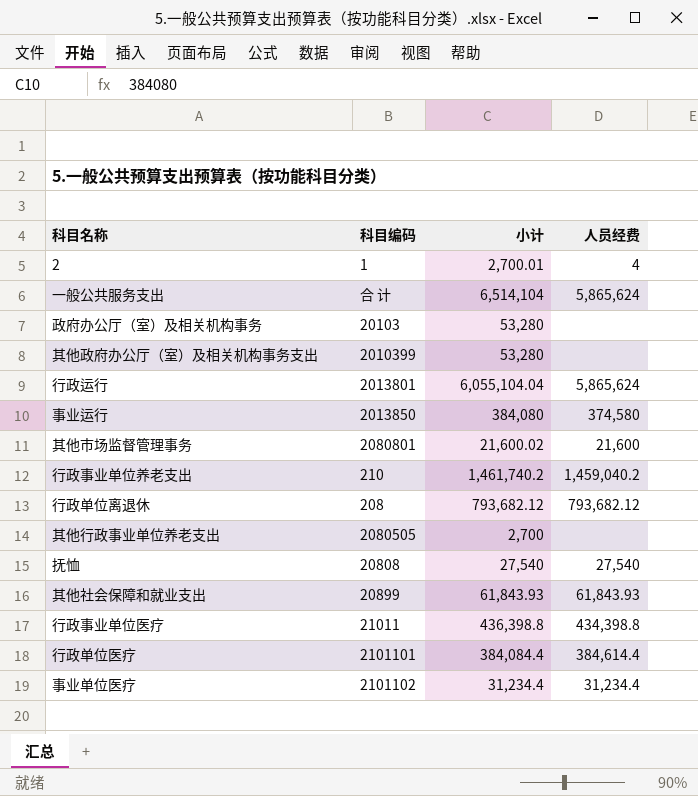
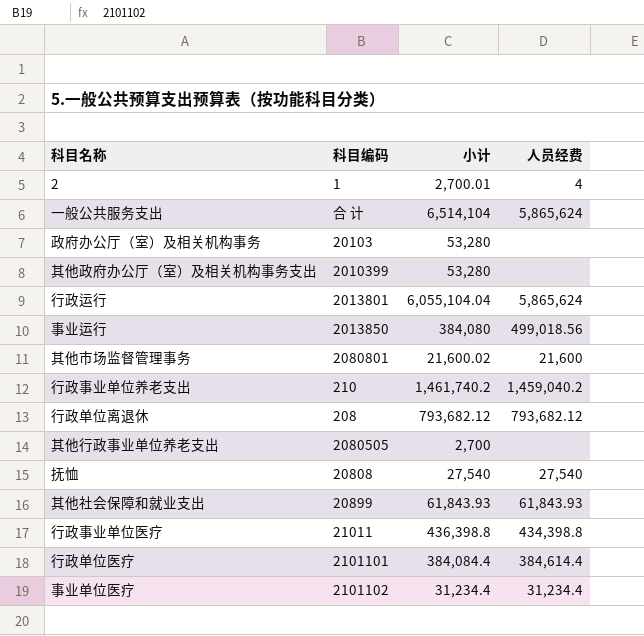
事业运行 | 人员经费: 374,580 -> 499,018.56

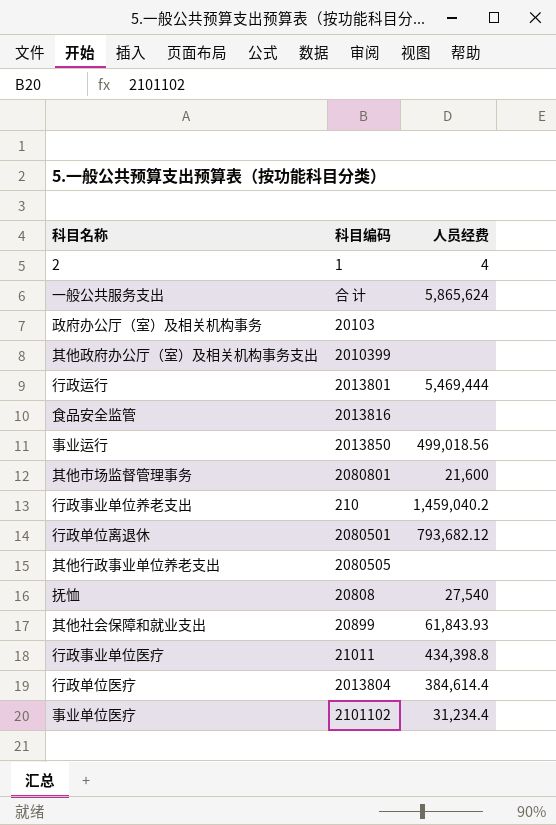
column 小计 | position: 3 -> none
行政运行 | 人员经费: 5,865,624 -> 5,469,444
row 食品安全监管: none -> 2013816 | none
行政单位离退休 | 科目编码: 208 -> 2080501
行政单位医疗 | 科目编码: 2101101 -> 2013804

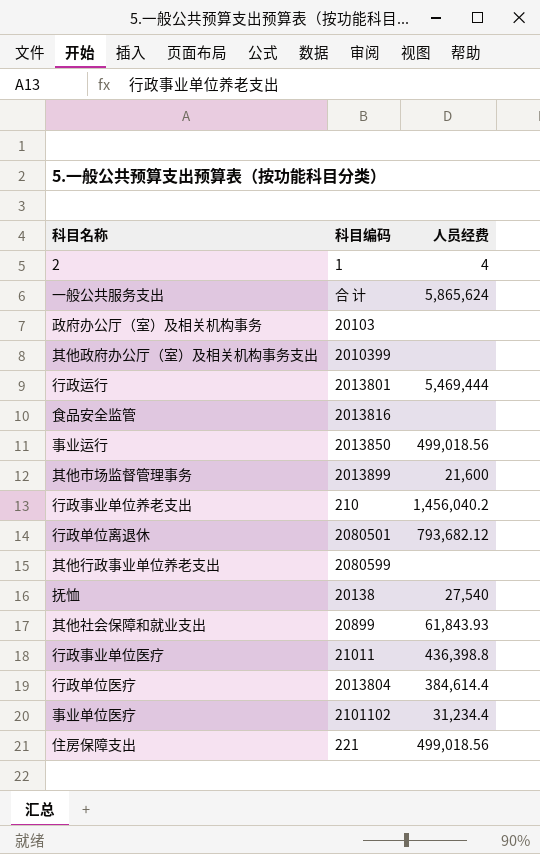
其他市场监督管理事务 | 科目编码: 2080801 -> 2013899
行政事业单位养老支出 | 人员经费: 1,459,040.2 -> 1,456,040.2
其他行政事业单位养老支出 | 科目编码: 2080505 -> 2080599
抚恤 | 科目编码: 20808 -> 20138
行政事业单位医疗 | 人员经费: 434,398.8 -> 436,398.8
row 住房保障支出: none -> 221 | 499,018.56

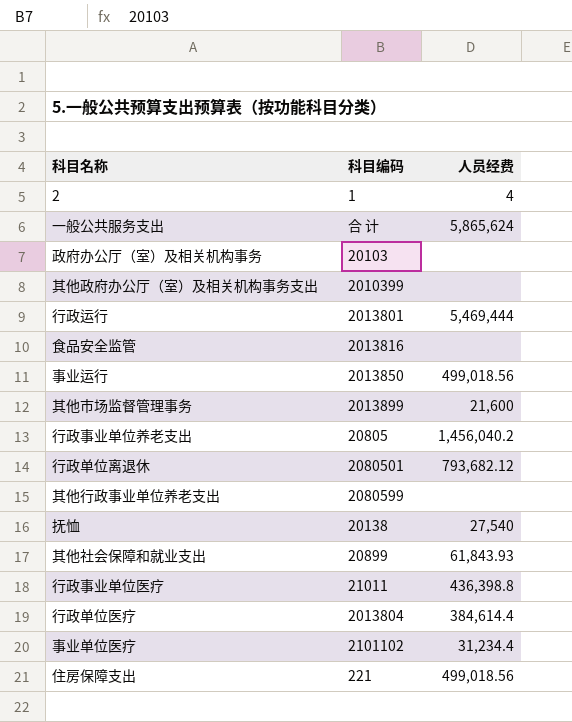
行政事业单位养老支出 | 科目编码: 210 -> 20805

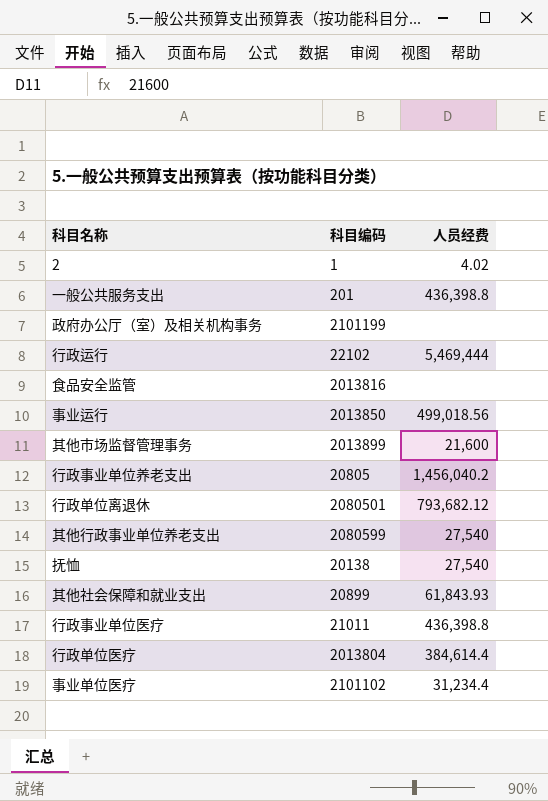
row 其他政府办公厅（室）及相关机构事务支出: 2010399 | none -> none
row 住房保障支出: 221 | 499,018.56 -> none
2 | 人员经费: 4 -> 4.02
一般公共服务支出 | 科目编码: 合 计 -> 201
一般公共服务支出 | 人员经费: 5,865,624 -> 436,398.8
政府办公厅（室）及相关机构事务 | 科目编码: 20103 -> 2101199
行政运行 | 科目编码: 2013801 -> 22102
其他行政事业单位养老支出 | 人员经费: none -> 27,540

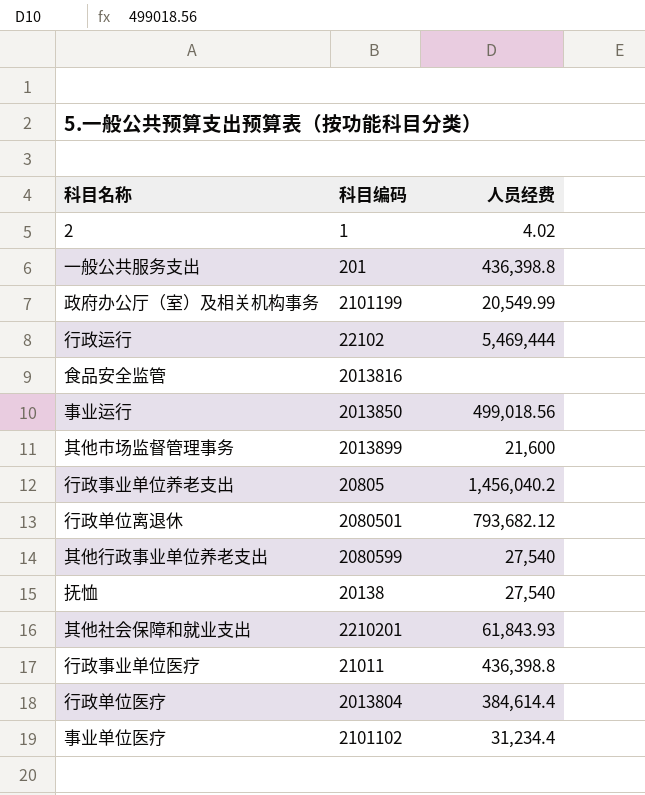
政府办公厅（室）及相关机构事务 | 人员经费: none -> 20,549.99
其他社会保障和就业支出 | 科目编码: 20899 -> 2210201

